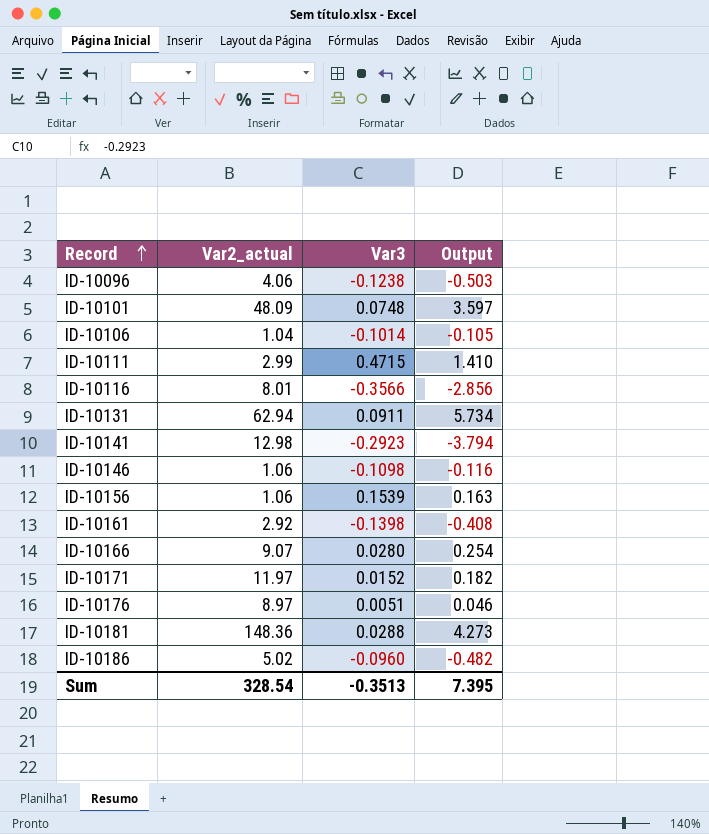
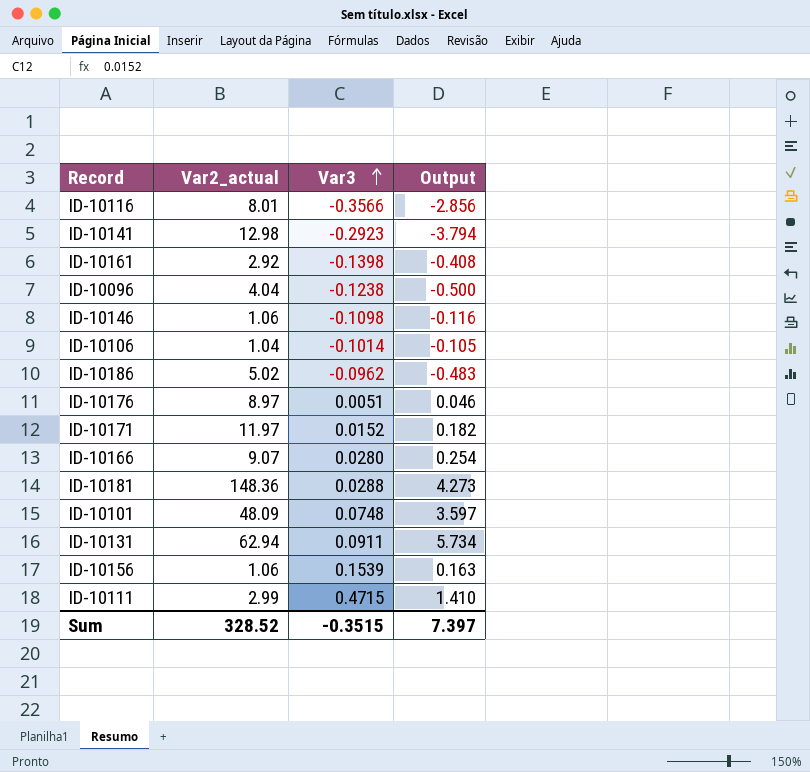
row order: Record ascending -> Var3 ascending
ID-10096 | Var2_actual: 4.06 -> 4.04
ID-10096 | Output: -0.503 -> -0.500
ID-10186 | Var3: -0.0960 -> -0.0962
ID-10186 | Output: -0.482 -> -0.483
Sum | Var2_actual: 328.54 -> 328.52
Sum | Var3: -0.3513 -> -0.3515
Sum | Output: 7.395 -> 7.397

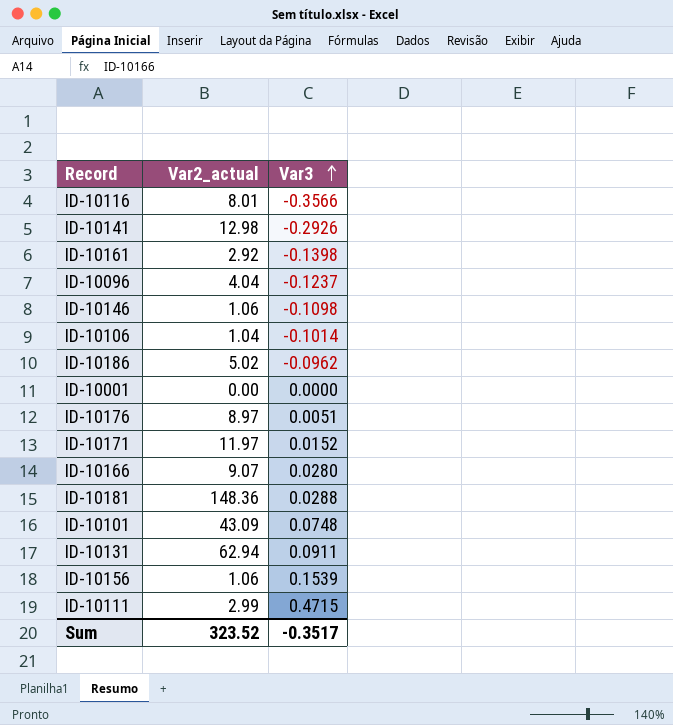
column Output | formula: [Var2_actual] * [Var3] -> none
ID-10141 | Var3: -0.2923 -> -0.2926
ID-10096 | Var3: -0.1238 -> -0.1237
row ID-10001: none -> 0.00 | 0.0000
ID-10101 | Var2_actual: 48.09 -> 43.09
Sum | Var2_actual: 328.52 -> 323.52
Sum | Var3: -0.3515 -> -0.3517

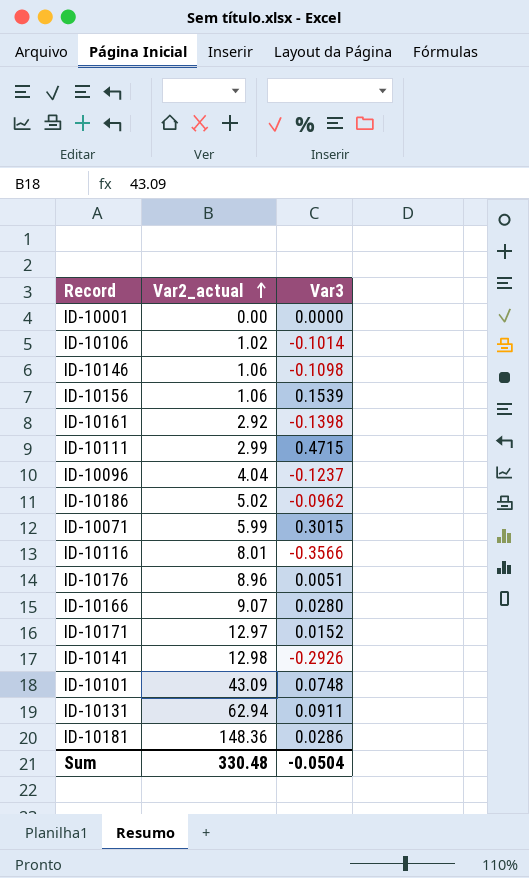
row order: Var3 ascending -> Var2_actual ascending
ID-10106 | Var2_actual: 1.04 -> 1.02
row ID-10071: none -> 5.99 | 0.3015
ID-10176 | Var2_actual: 8.97 -> 8.96
ID-10171 | Var2_actual: 11.97 -> 12.97
ID-10181 | Var3: 0.0288 -> 0.0286
Sum | Var2_actual: 323.52 -> 330.48
Sum | Var3: -0.3517 -> -0.0504

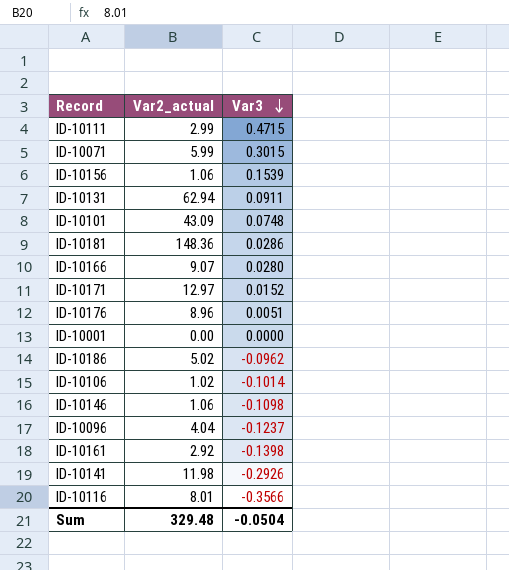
row order: Var2_actual ascending -> Var3 descending
ID-10141 | Var2_actual: 12.98 -> 11.98
Sum | Var2_actual: 330.48 -> 329.48

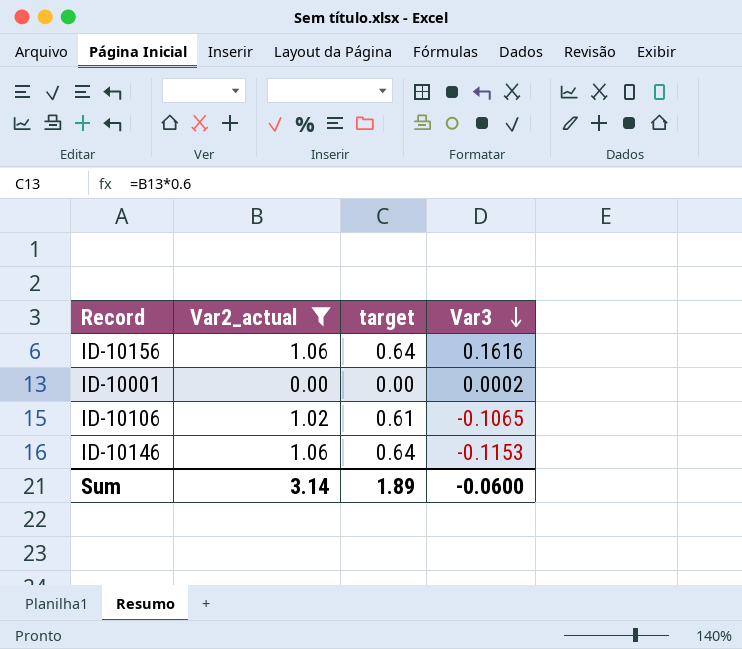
filter: none -> Var2_actual <= 1.06
column target | formula: none -> [Var2_actual] * 0.6
ID-10156 | Var3: 0.1539 -> 0.1616
ID-10001 | Var3: 0.0000 -> 0.0002
ID-10106 | Var3: -0.1014 -> -0.1065
ID-10146 | Var3: -0.1098 -> -0.1153
Sum | Var2_actual: 329.48 -> 3.14
Sum | Var3: -0.0504 -> -0.0600

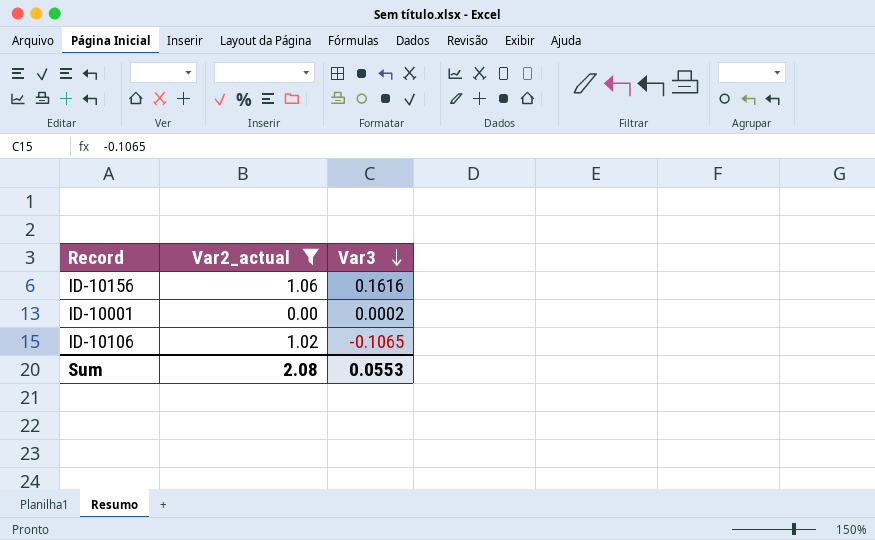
column target | formula: [Var2_actual] * 0.6 -> none
row ID-10146: 1.06 | 0.64 | -0.1153 -> none
Sum | Var2_actual: 3.14 -> 2.08
Sum | Var3: -0.0600 -> 0.0553

